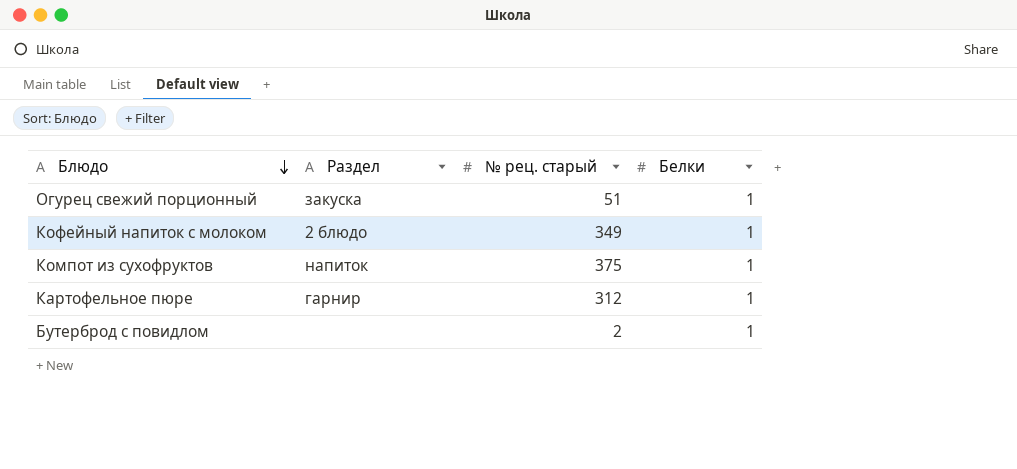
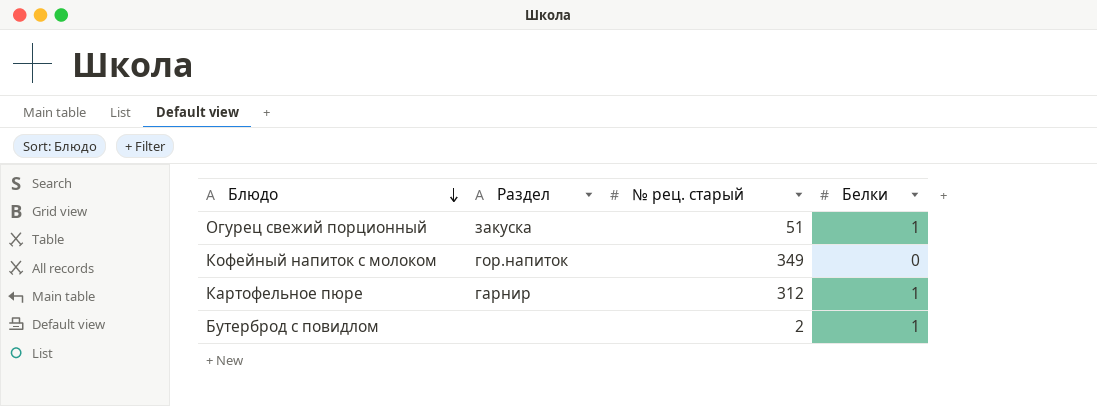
row Компот из сухофруктов: напиток | 375 | 1 -> none
Кофейный напиток с молоком | Раздел: 2 блюдо -> гор.напиток
Кофейный напиток с молоком | Белки: 1 -> 0

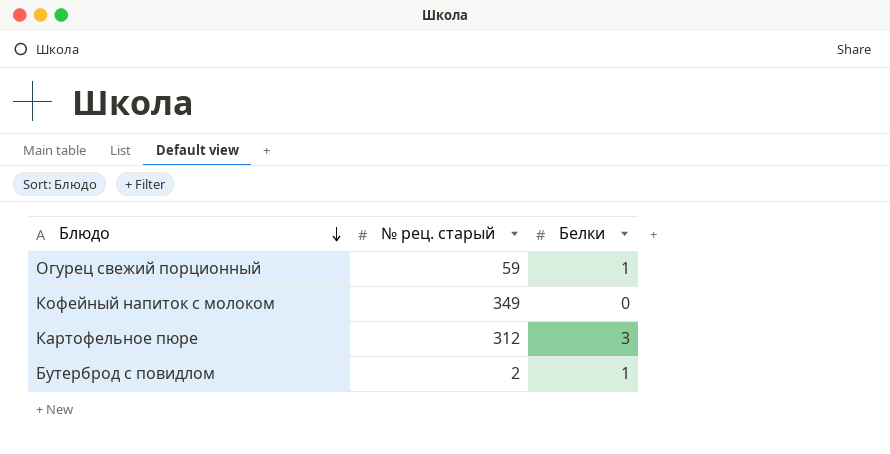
column Раздел | position: 2 -> none
Огурец свежий порционный | № рец. старый: 51 -> 59
Картофельное пюре | Белки: 1 -> 3

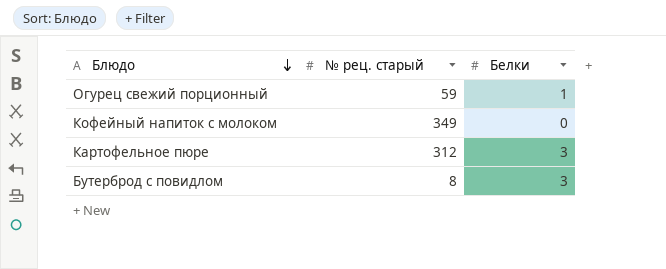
Бутерброд с повидлом | № рец. старый: 2 -> 8
Бутерброд с повидлом | Белки: 1 -> 3

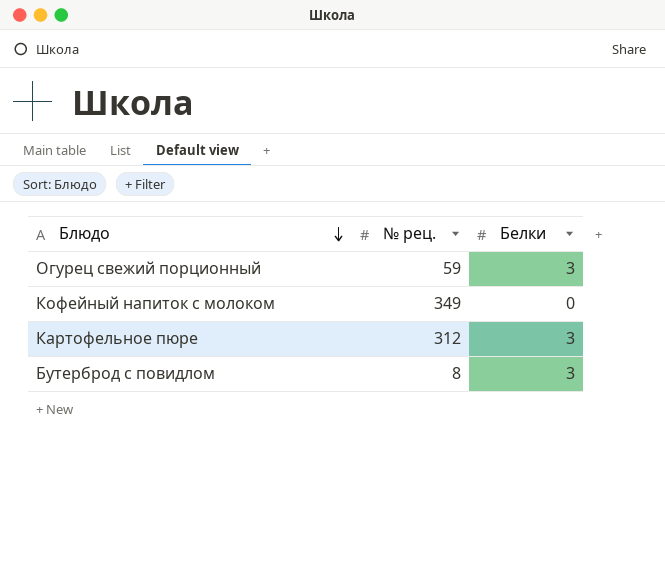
column name: № рец. старый -> № рец.
Огурец свежий порционный | Белки: 1 -> 3

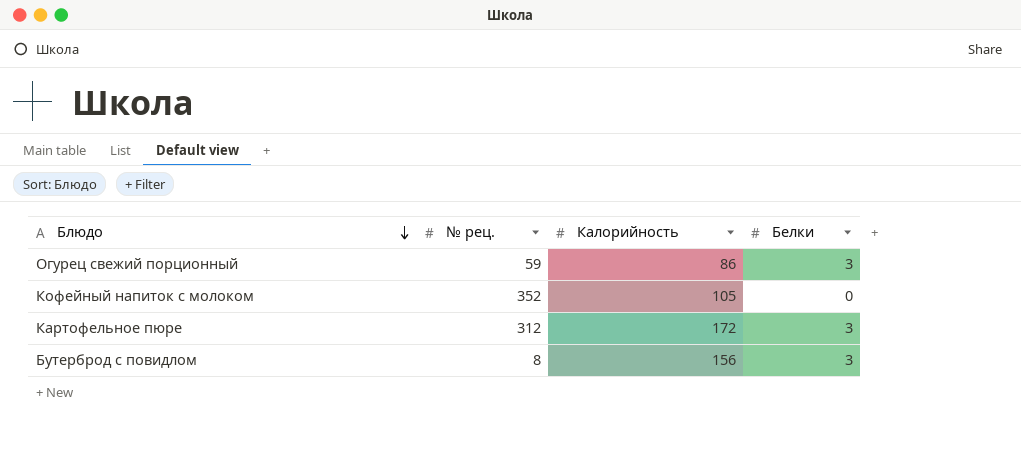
column Калорийность | position: none -> 3
Кофейный напиток с молоком | № рец.: 349 -> 352

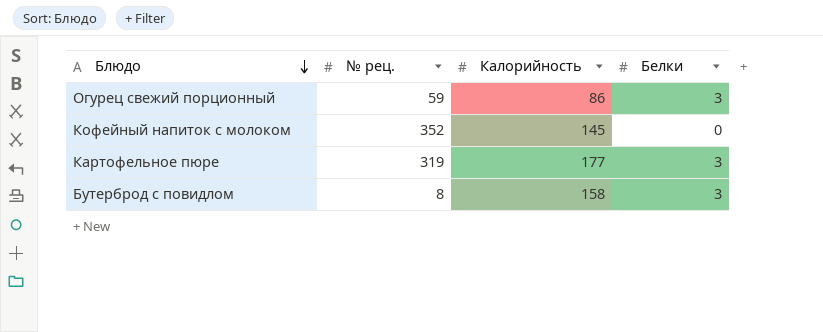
Кофейный напиток с молоком | Калорийность: 105 -> 145
Картофельное пюре | № рец.: 312 -> 319
Картофельное пюре | Калорийность: 172 -> 177
Бутерброд с повидлом | Калорийность: 156 -> 158

